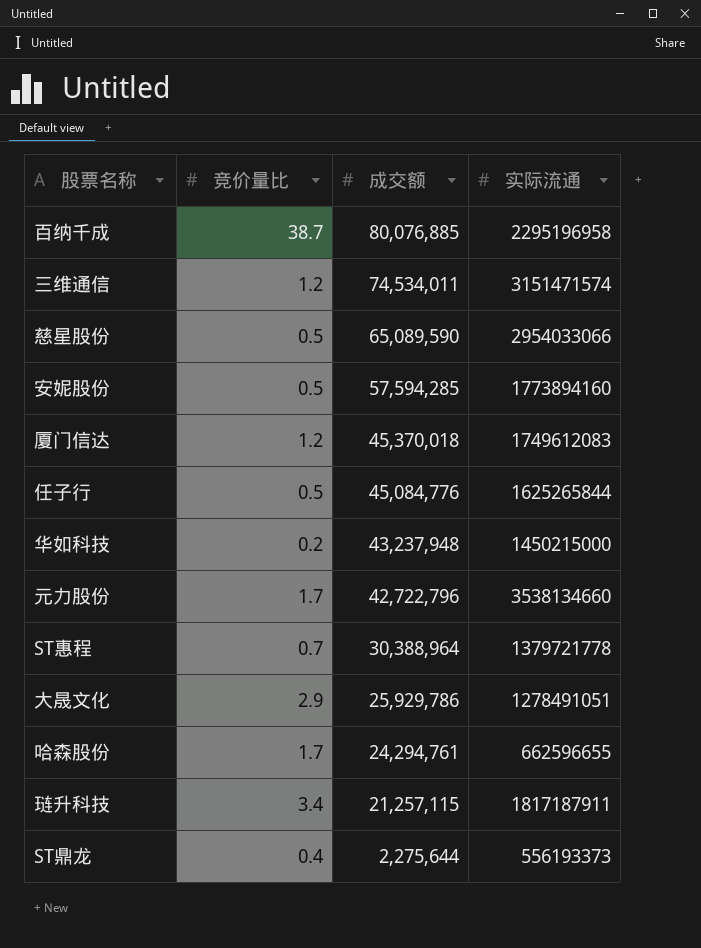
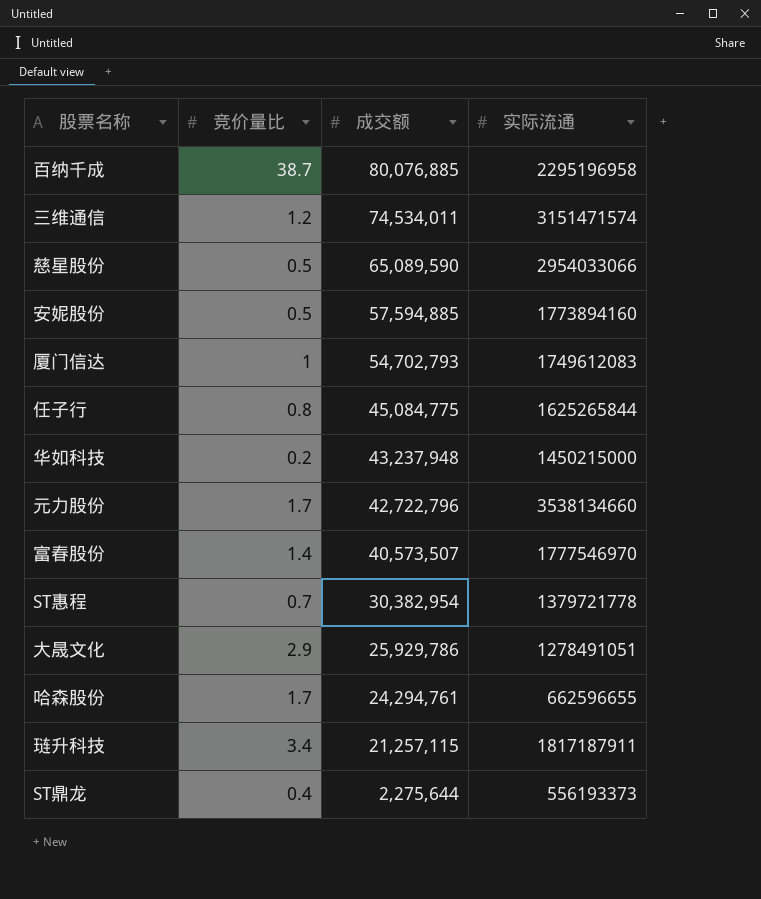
安妮股份 | 成交额: 57,594,285 -> 57,594,885
厦门信达 | 竞价量比: 1.2 -> 1
厦门信达 | 成交额: 45,370,018 -> 54,702,793
任子行 | 竞价量比: 0.5 -> 0.8
任子行 | 成交额: 45,084,776 -> 45,084,775
row 富春股份: none -> 1.4 | 40,573,507 | 1777546970
ST惠程 | 成交额: 30,388,964 -> 30,382,954

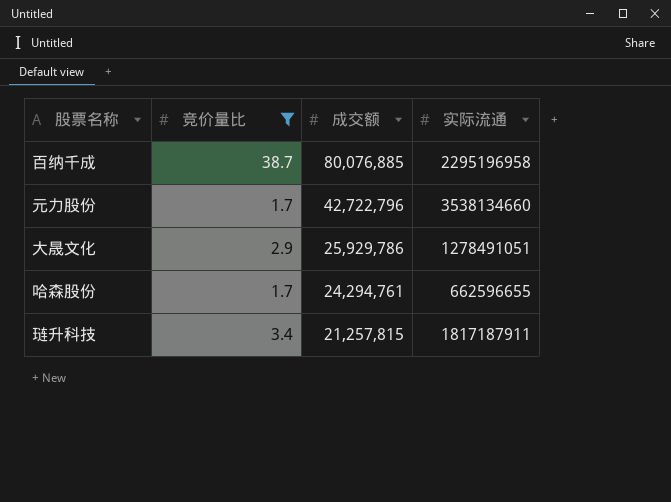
filter: none -> 竞价量比 >= 1.7
琏升科技 | 成交额: 21,257,115 -> 21,257,815

